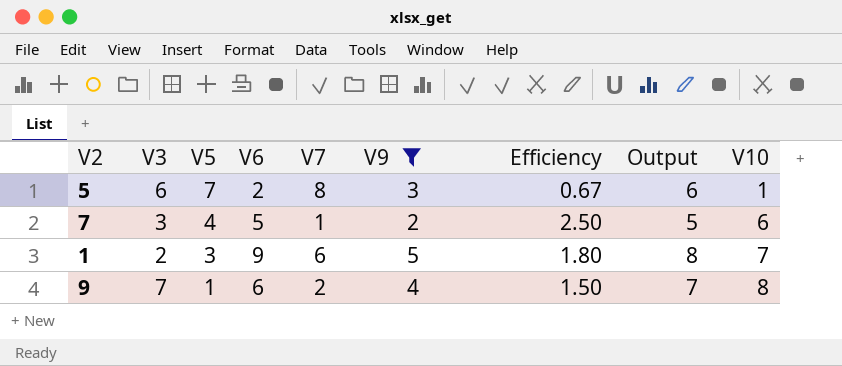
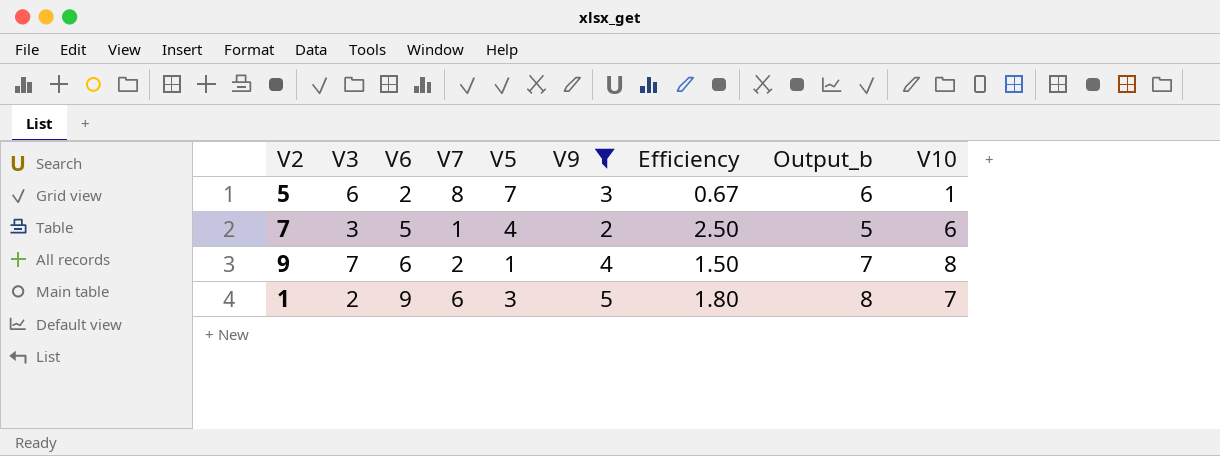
row order: V5 descending -> V6 ascending
column V5 | position: 3 -> 5
column name: Output -> Output_b

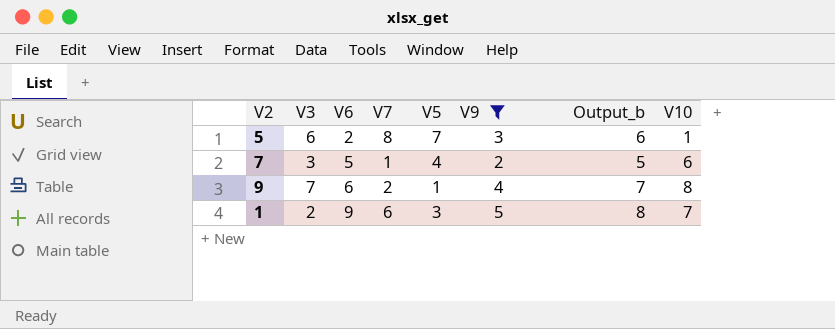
column Efficiency | formula: [V6] / [V9] -> none

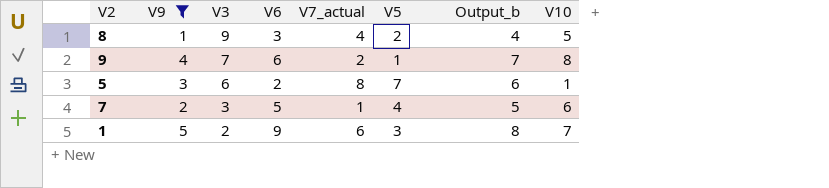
row order: V6 ascending -> V3 descending
column V9 | position: 6 -> 2
column name: V7 -> V7_actual
row 8: none -> 1 | 9 | 3 | 4 | 2 | 4 | 5

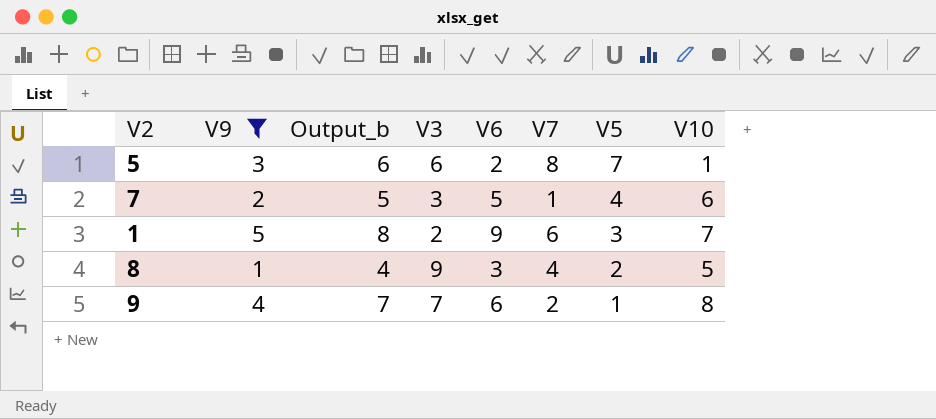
row order: V3 descending -> V5 descending
column Output_b | position: 7 -> 3
column name: V7_actual -> V7

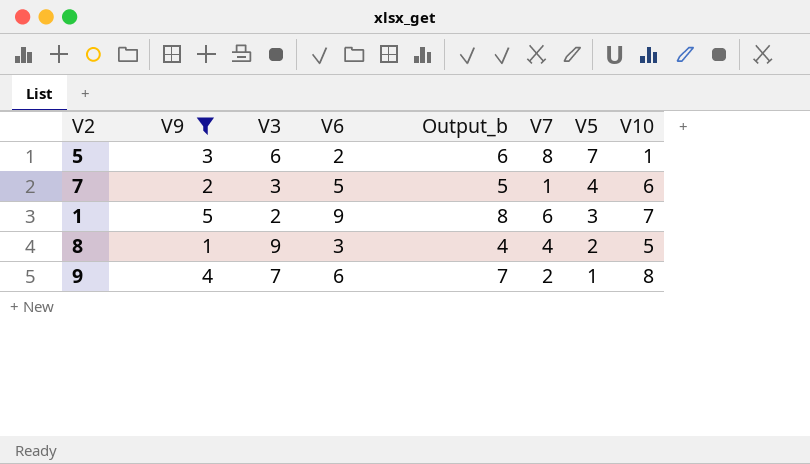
column Output_b | position: 3 -> 5

